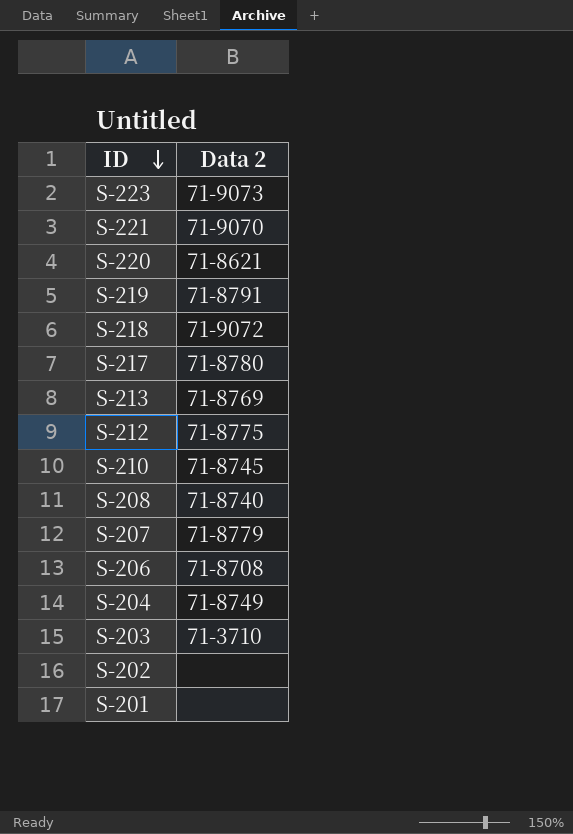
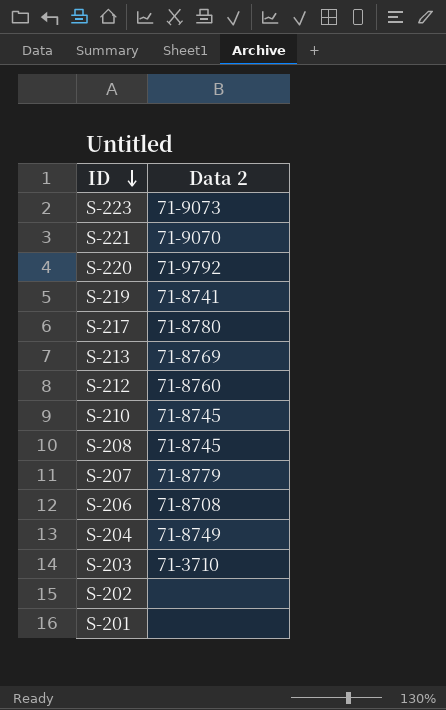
row S-218: 71-9072 -> none
S-220 | Data 2: 71-8621 -> 71-9792
S-219 | Data 2: 71-8791 -> 71-8741
S-212 | Data 2: 71-8775 -> 71-8760
S-208 | Data 2: 71-8740 -> 71-8745

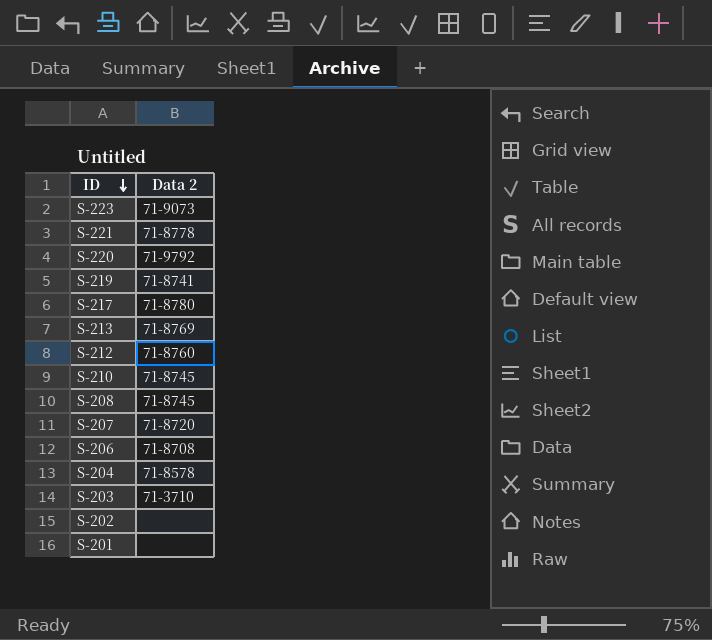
S-221 | Data 2: 71-9070 -> 71-8778
S-207 | Data 2: 71-8779 -> 71-8720
S-204 | Data 2: 71-8749 -> 71-8578

